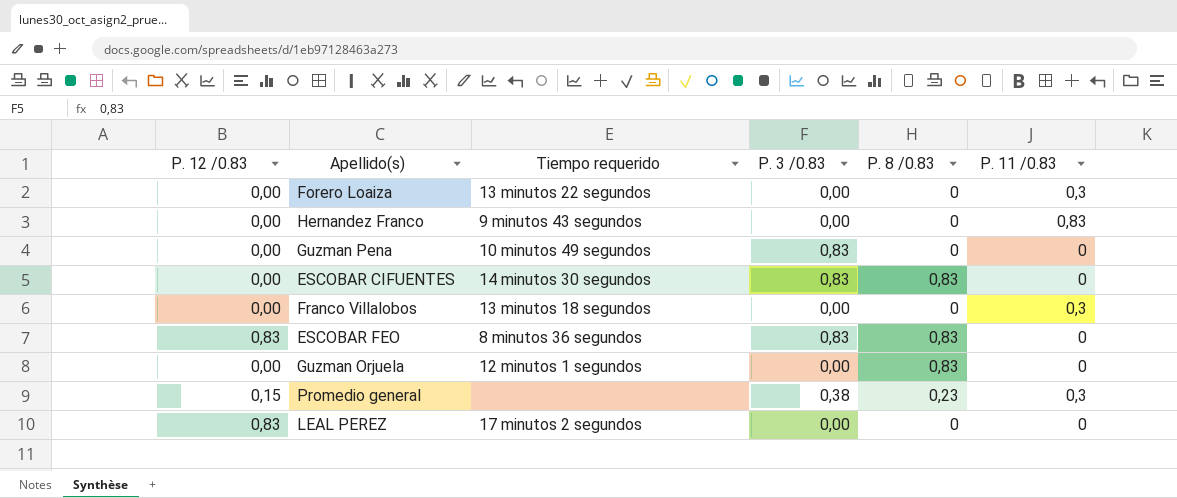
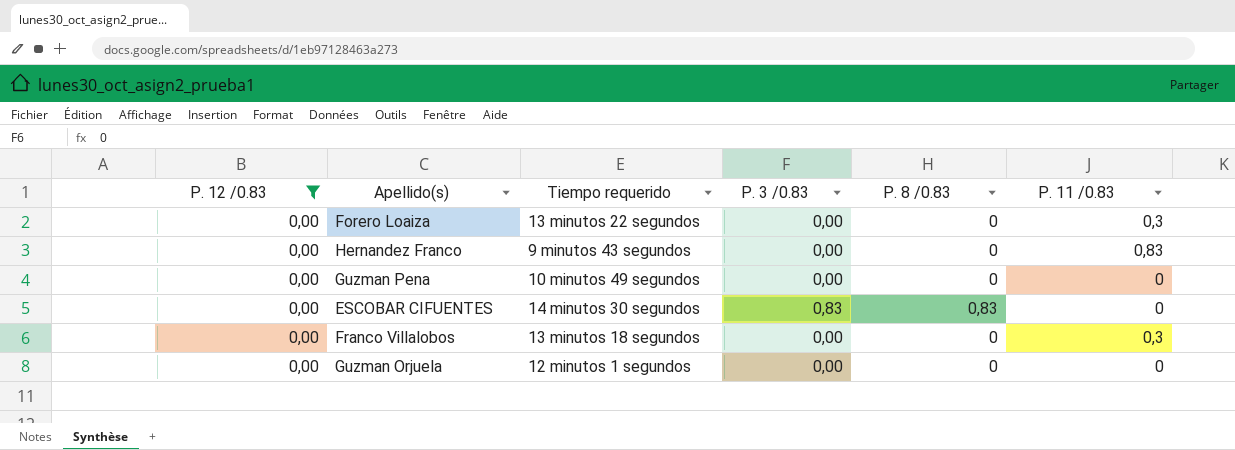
filter: none -> P. 12 /0.83 = 0,00
Guzman Pena | P. 3 /0.83: 0,83 -> 0,00
Guzman Orjuela | P. 8 /0.83: 0,83 -> 0

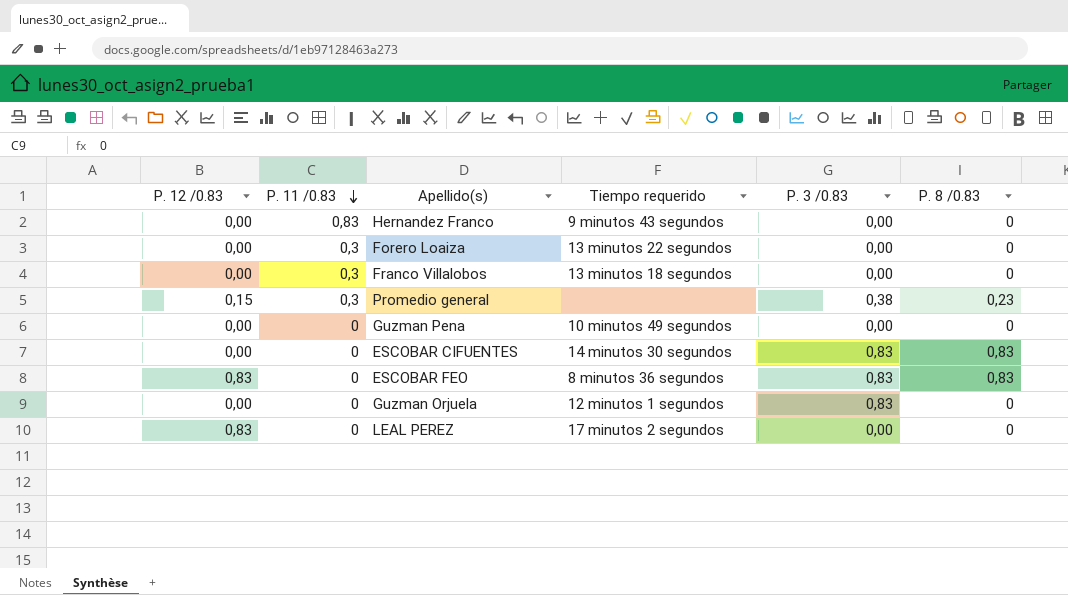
filter: P. 12 /0.83 = 0,00 -> none
row order: none -> P. 11 /0.83 descending
column P. 11 /0.83 | position: 6 -> 2
Guzman Orjuela | P. 3 /0.83: 0,00 -> 0,83

